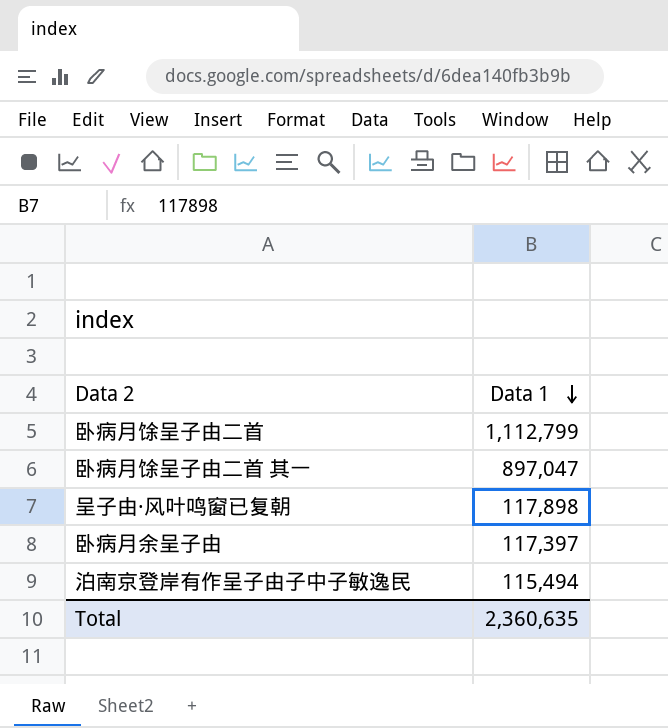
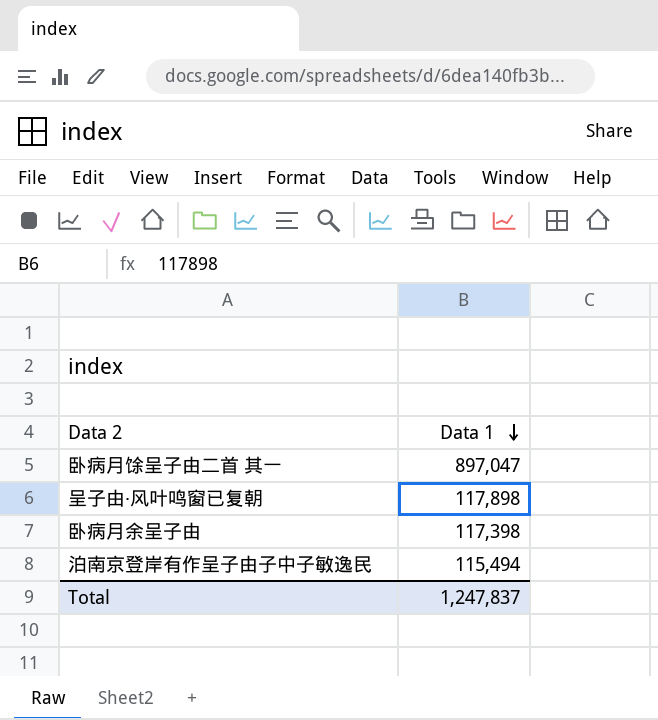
row 卧病月馀呈子由二首: 1,112,799 -> none
卧病月余呈子由 | Data 1: 117,397 -> 117,398
Total | Data 1: 2,360,635 -> 1,247,837

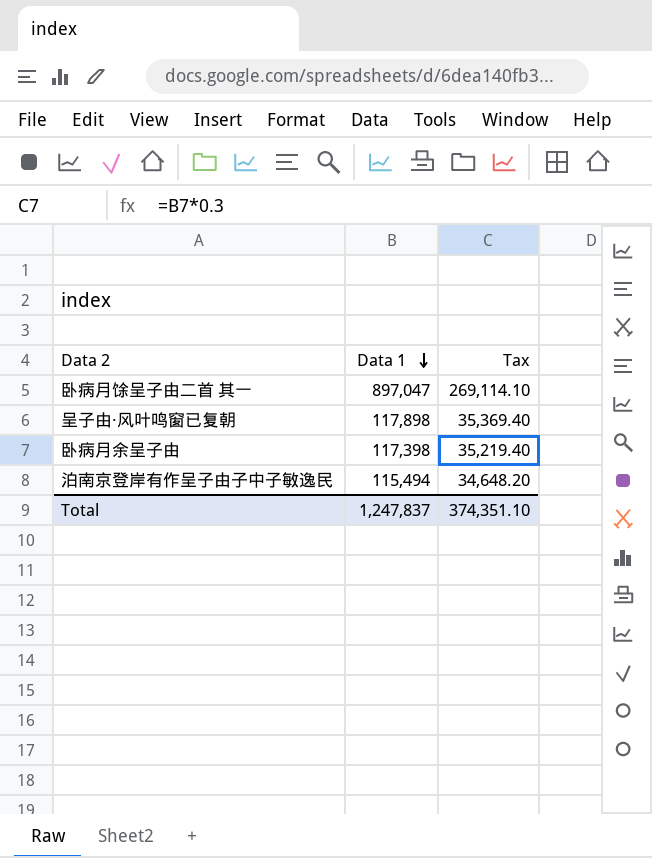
column Tax | formula: none -> [Data 1] * 0.3

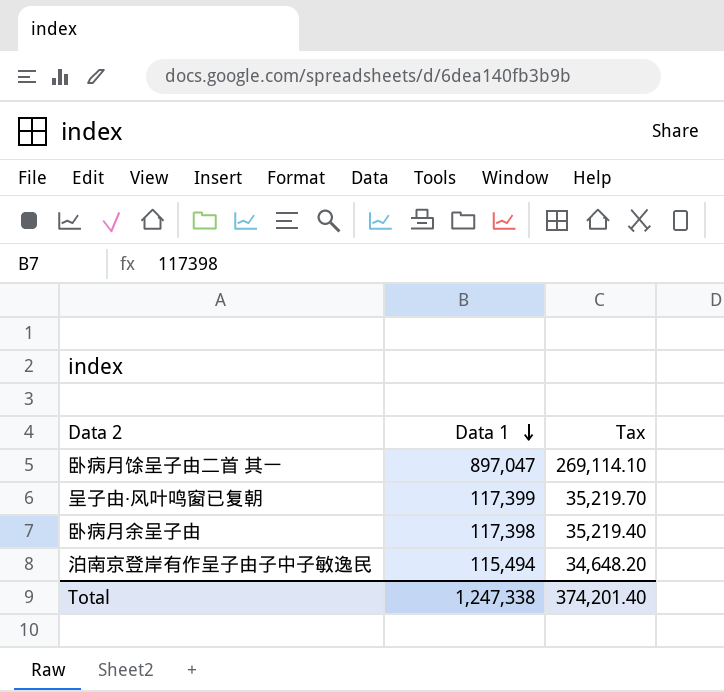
呈子由·风叶鸣窗已复朝 | Data 1: 117,898 -> 117,399
呈子由·风叶鸣窗已复朝 | Tax: 35,369.40 -> 35,219.70
Total | Data 1: 1,247,837 -> 1,247,338
Total | Tax: 374,351.10 -> 374,201.40

